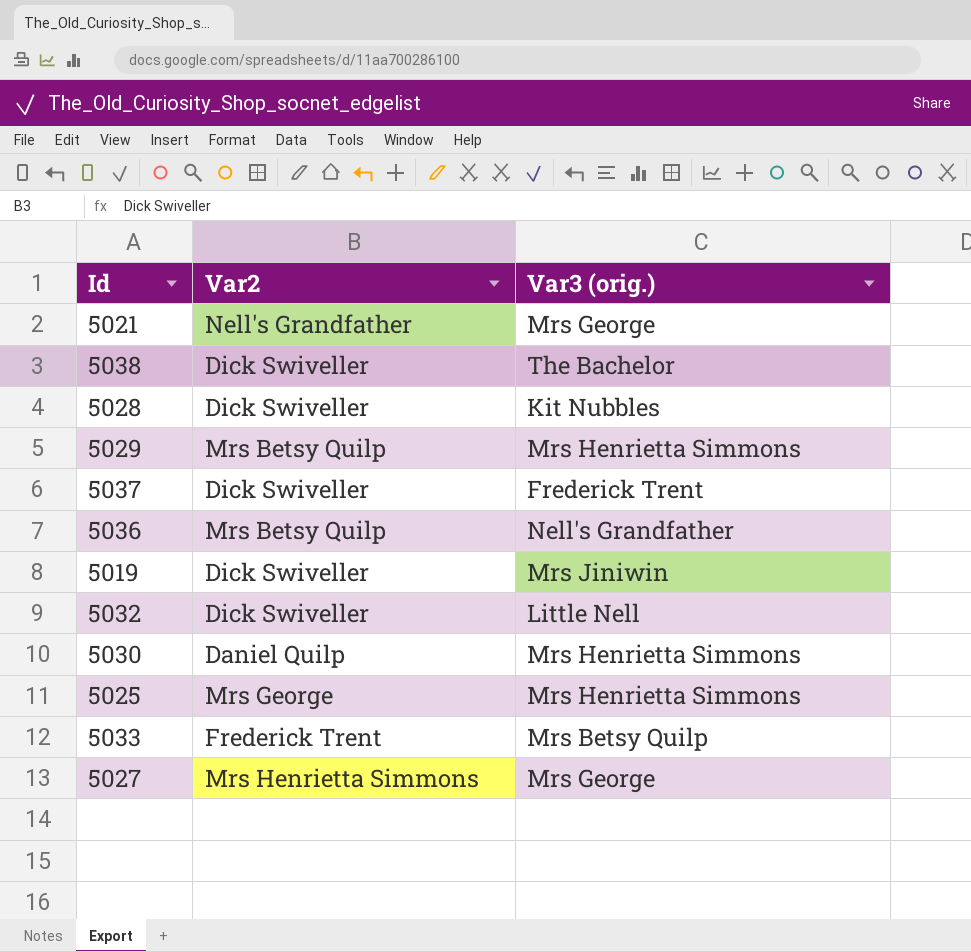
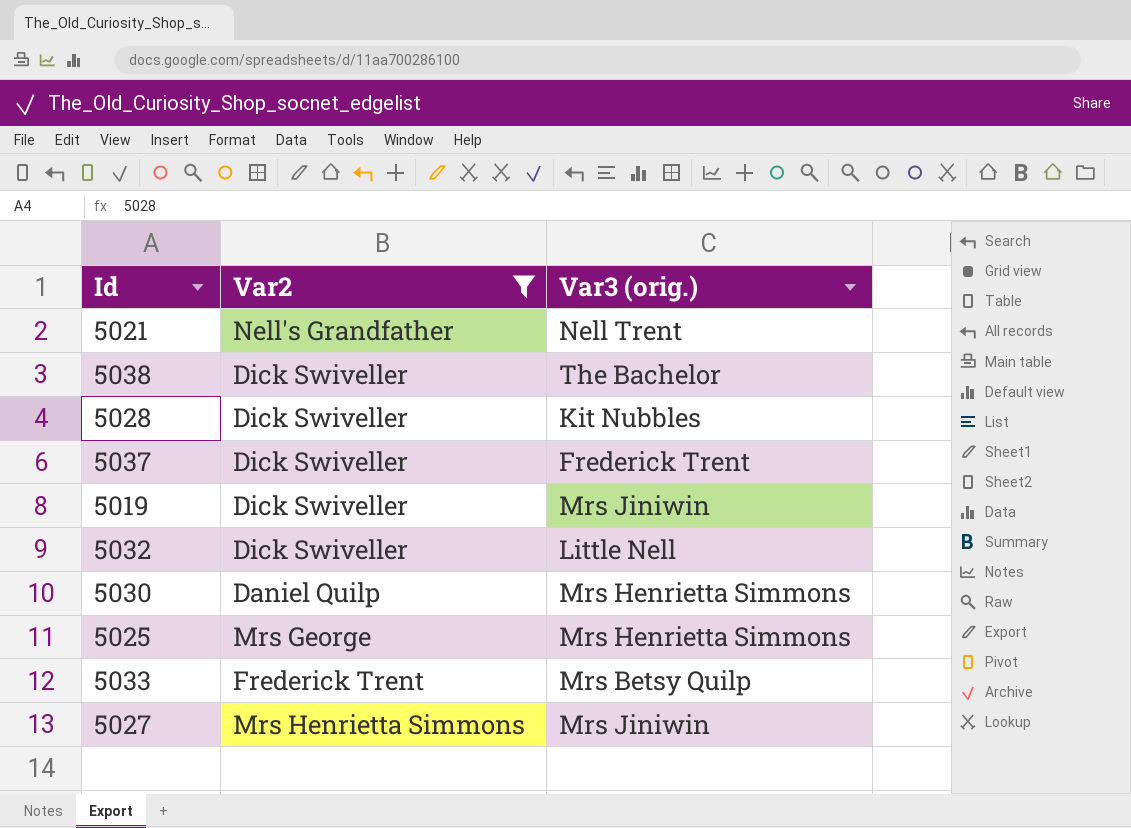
filter: none -> Var2 != Mrs Betsy Quilp
5021 | Var3 (orig.): Mrs George -> Nell Trent
5027 | Var3 (orig.): Mrs George -> Mrs Jiniwin

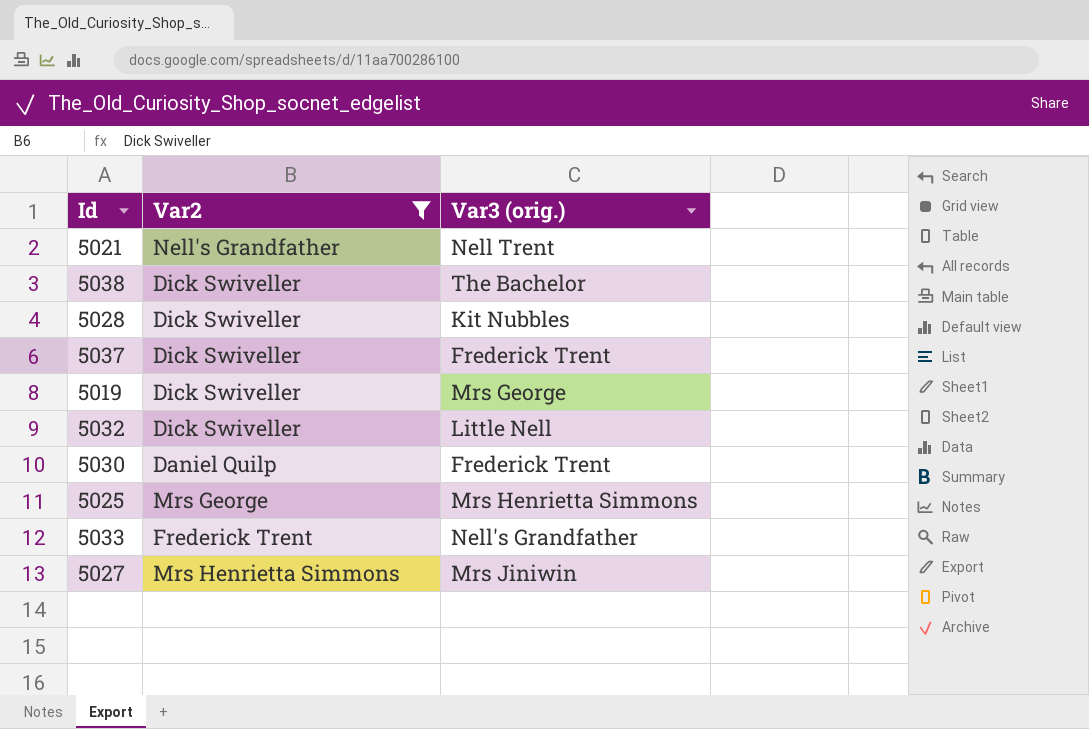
5019 | Var3 (orig.): Mrs Jiniwin -> Mrs George
5030 | Var3 (orig.): Mrs Henrietta Simmons -> Frederick Trent
5033 | Var3 (orig.): Mrs Betsy Quilp -> Nell's Grandfather

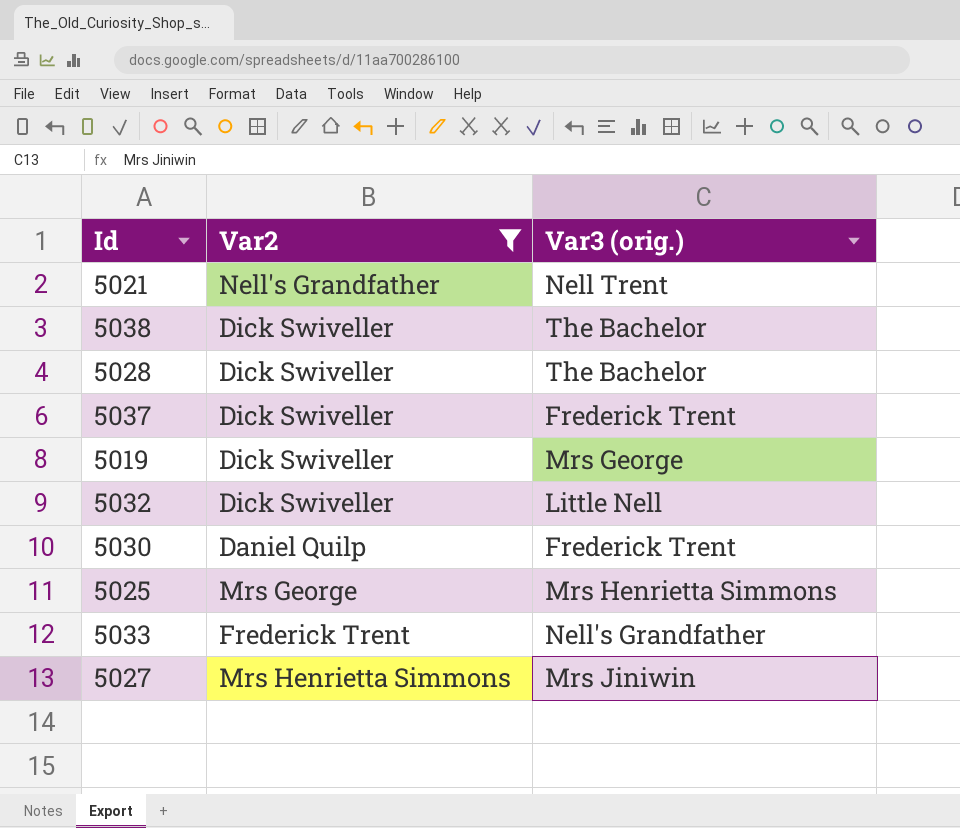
5028 | Var3 (orig.): Kit Nubbles -> The Bachelor

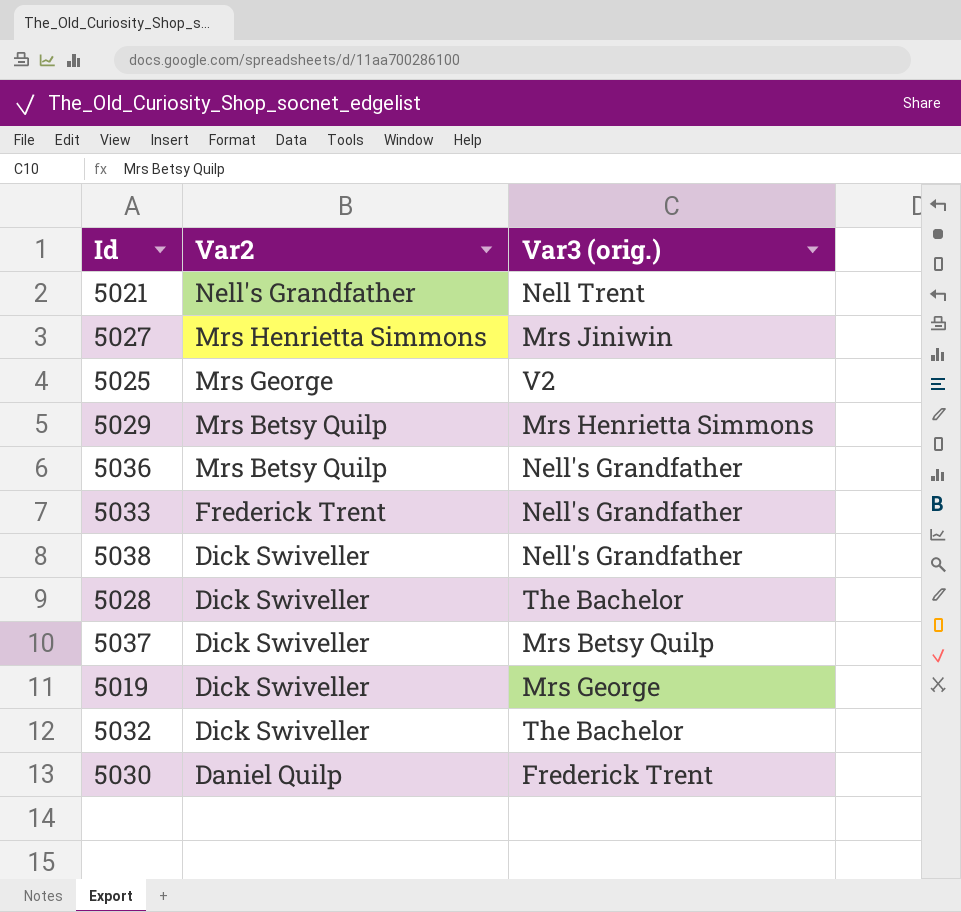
filter: Var2 != Mrs Betsy Quilp -> none
row order: none -> Var2 descending
5025 | Var3 (orig.): Mrs Henrietta Simmons -> V2
5038 | Var3 (orig.): The Bachelor -> Nell's Grandfather
5037 | Var3 (orig.): Frederick Trent -> Mrs Betsy Quilp
5032 | Var3 (orig.): Little Nell -> The Bachelor

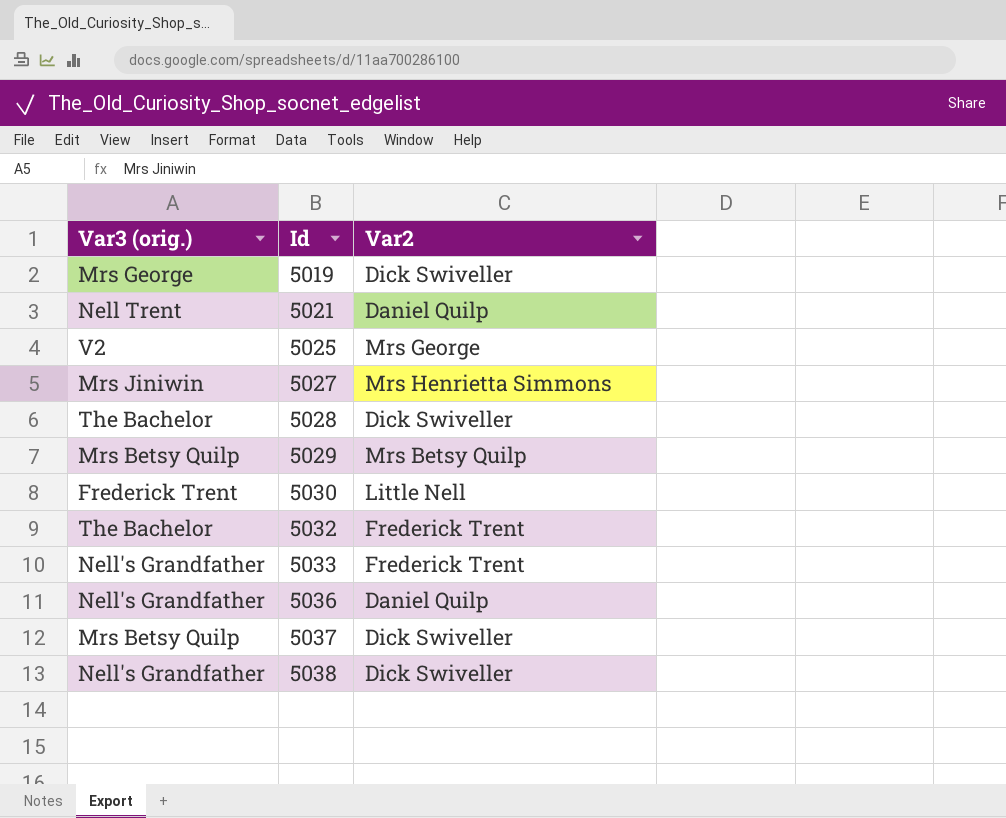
row order: Var2 descending -> Id ascending
column Var3 (orig.) | position: 3 -> 1
5021 | Var2: Nell's Grandfather -> Daniel Quilp
5029 | Var3 (orig.): Mrs Henrietta Simmons -> Mrs Betsy Quilp
5030 | Var2: Daniel Quilp -> Little Nell
5032 | Var2: Dick Swiveller -> Frederick Trent
5036 | Var2: Mrs Betsy Quilp -> Daniel Quilp

